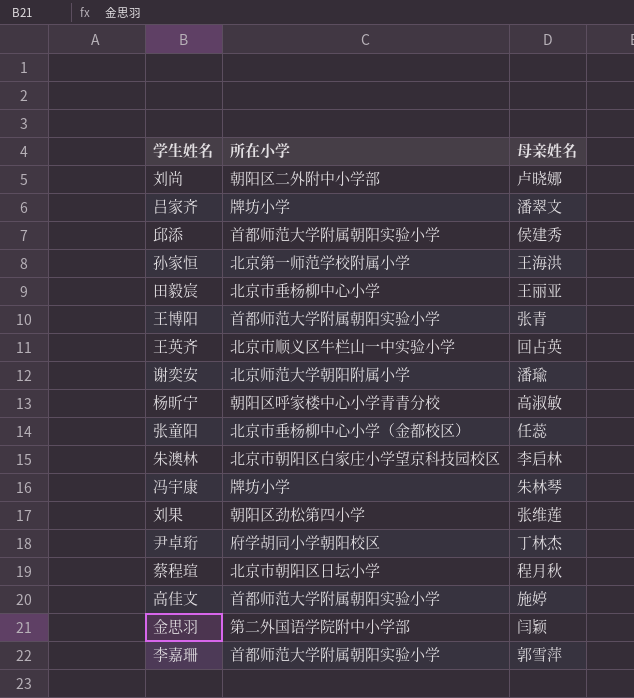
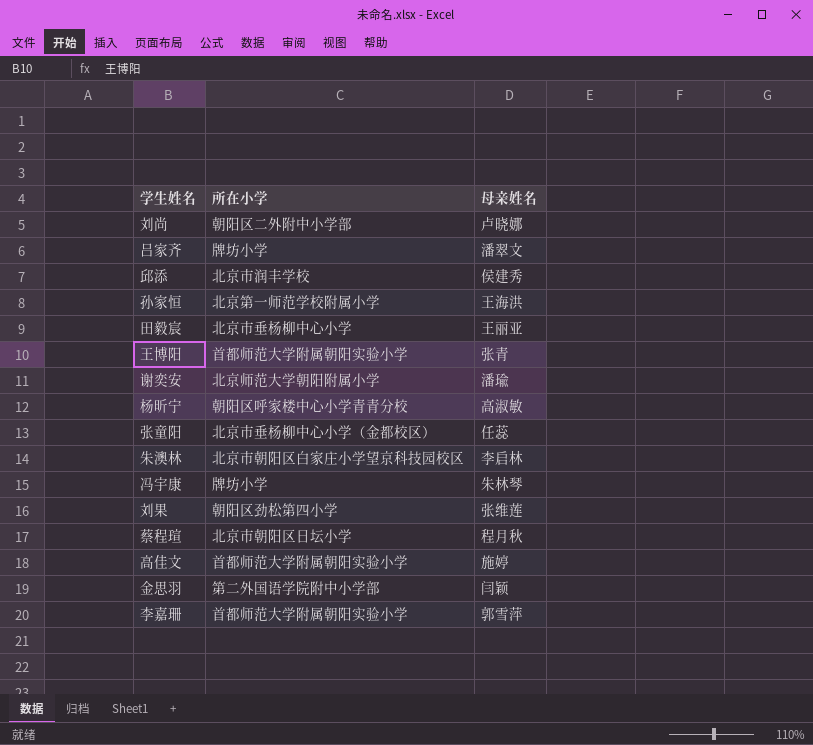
row 王英齐: 北京市顺义区牛栏山一中实验小学 | 回占英 -> none
row 尹卓珩: 府学胡同小学朝阳校区 | 丁林杰 -> none
邱添 | 所在小学: 首都师范大学附属朝阳实验小学 -> 北京市润丰学校

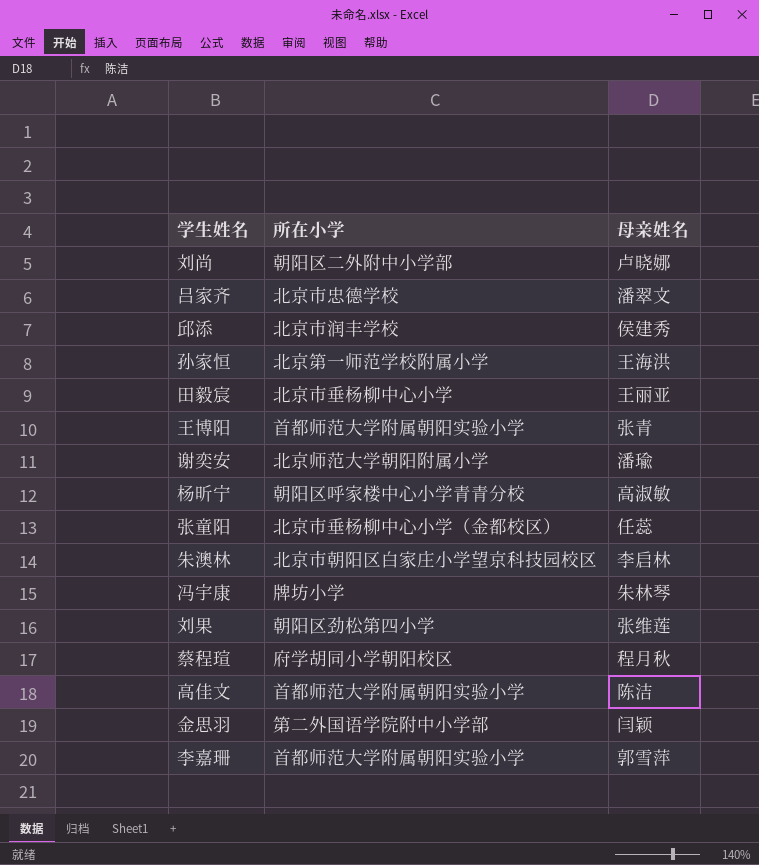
吕家齐 | 所在小学: 牌坊小学 -> 北京市忠德学校
蔡程瑄 | 所在小学: 北京市朝阳区日坛小学 -> 府学胡同小学朝阳校区
高佳文 | 母亲姓名: 施婷 -> 陈洁

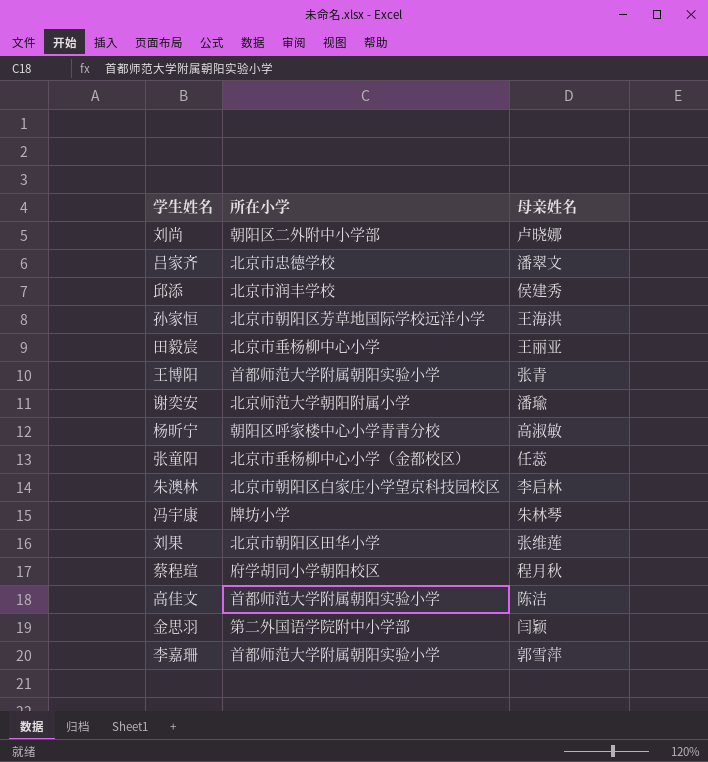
孙家恒 | 所在小学: 北京第一师范学校附属小学 -> 北京市朝阳区芳草地国际学校远洋小学
刘果 | 所在小学: 朝阳区劲松第四小学 -> 北京市朝阳区田华小学

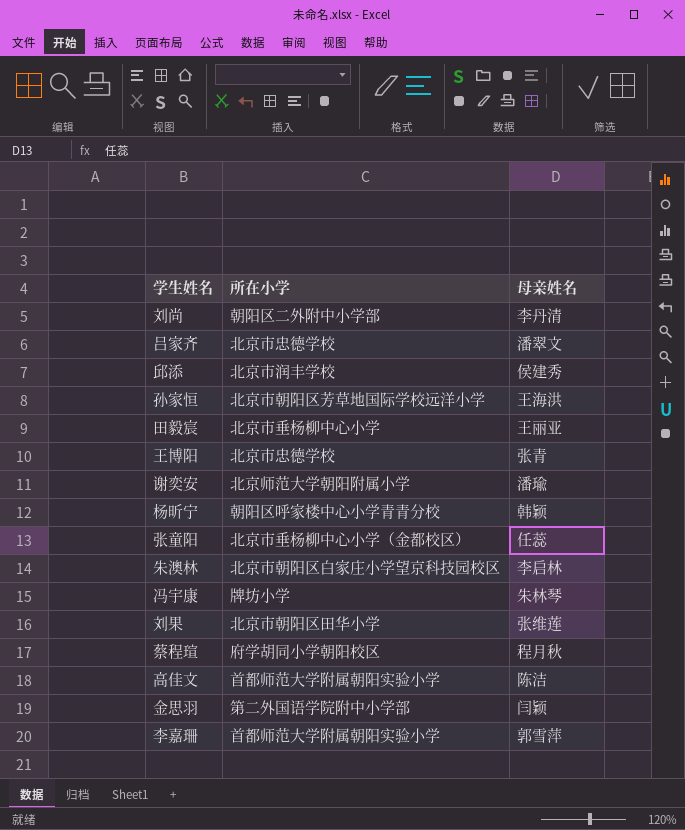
刘尚 | 母亲姓名: 卢晓娜 -> 李丹清
王博阳 | 所在小学: 首都师范大学附属朝阳实验小学 -> 北京市忠德学校
杨昕宁 | 母亲姓名: 高淑敏 -> 韩颖

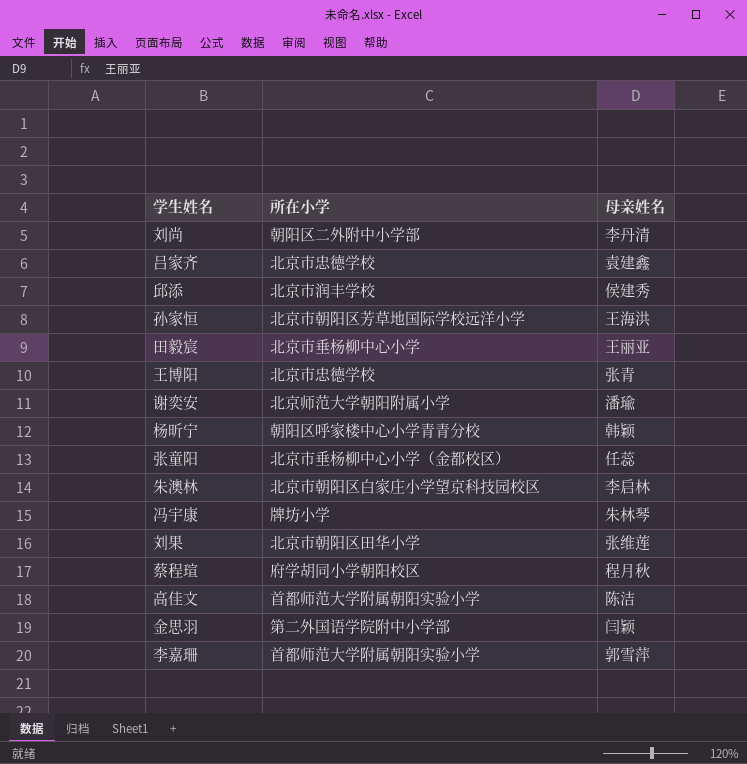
吕家齐 | 母亲姓名: 潘翠文 -> 袁建鑫

